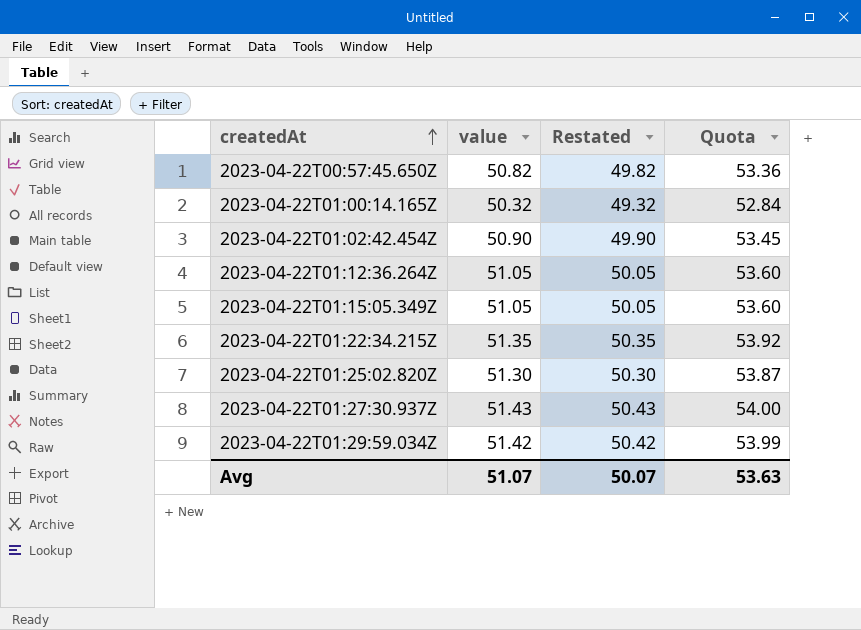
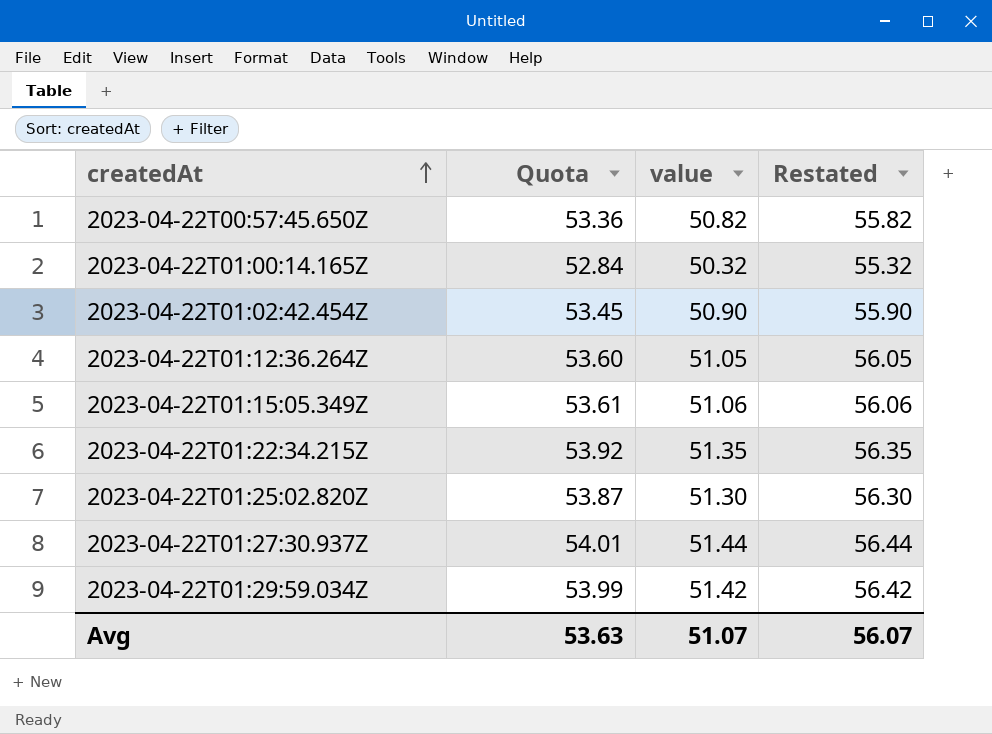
column Quota | position: 4 -> 2
column Restated | formula: [value] - 1 -> [value] + 5
2023-04-22T01:15:05.349Z | Quota: 53.60 -> 53.61
2023-04-22T01:15:05.349Z | value: 51.05 -> 51.06
2023-04-22T01:27:30.937Z | Quota: 54.00 -> 54.01
2023-04-22T01:27:30.937Z | value: 51.43 -> 51.44
Avg | Restated: 50.07 -> 56.07

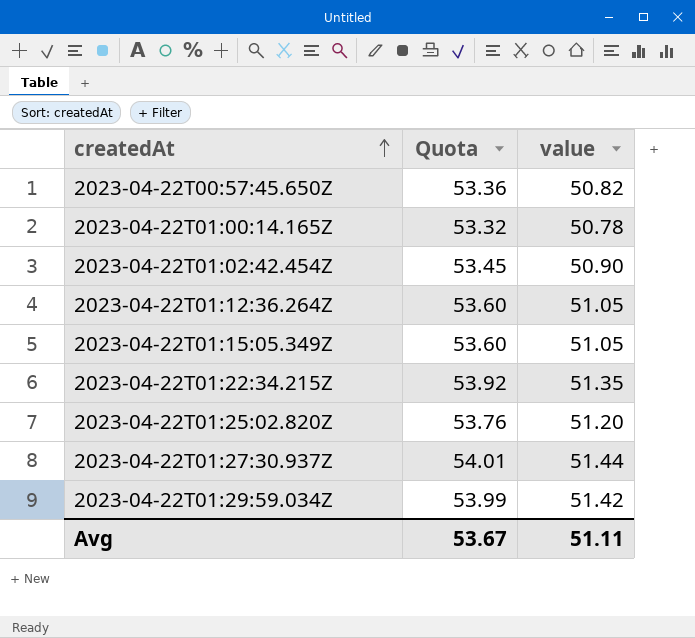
column Restated | formula: [value] + 5 -> none
2023-04-22T01:00:14.165Z | Quota: 52.84 -> 53.32
2023-04-22T01:00:14.165Z | value: 50.32 -> 50.78
2023-04-22T01:15:05.349Z | Quota: 53.61 -> 53.60
2023-04-22T01:15:05.349Z | value: 51.06 -> 51.05
2023-04-22T01:25:02.820Z | Quota: 53.87 -> 53.76
2023-04-22T01:25:02.820Z | value: 51.30 -> 51.20
Avg | Quota: 53.63 -> 53.67
Avg | value: 51.07 -> 51.11

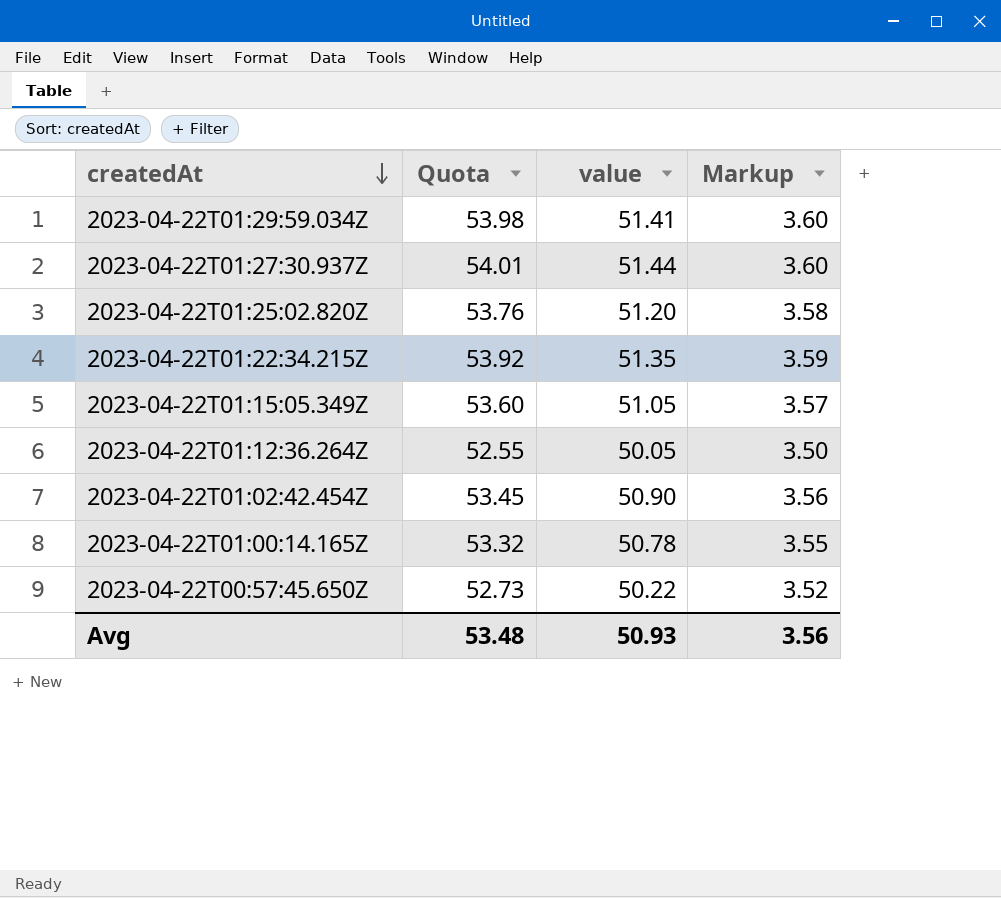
row order: createdAt ascending -> createdAt descending
column Markup | formula: none -> [value] * 0.07
2023-04-22T01:29:59.034Z | Quota: 53.99 -> 53.98
2023-04-22T01:29:59.034Z | value: 51.42 -> 51.41
2023-04-22T01:12:36.264Z | Quota: 53.60 -> 52.55
2023-04-22T01:12:36.264Z | value: 51.05 -> 50.05
2023-04-22T00:57:45.650Z | Quota: 53.36 -> 52.73
2023-04-22T00:57:45.650Z | value: 50.82 -> 50.22
Avg | Quota: 53.67 -> 53.48
Avg | value: 51.11 -> 50.93

